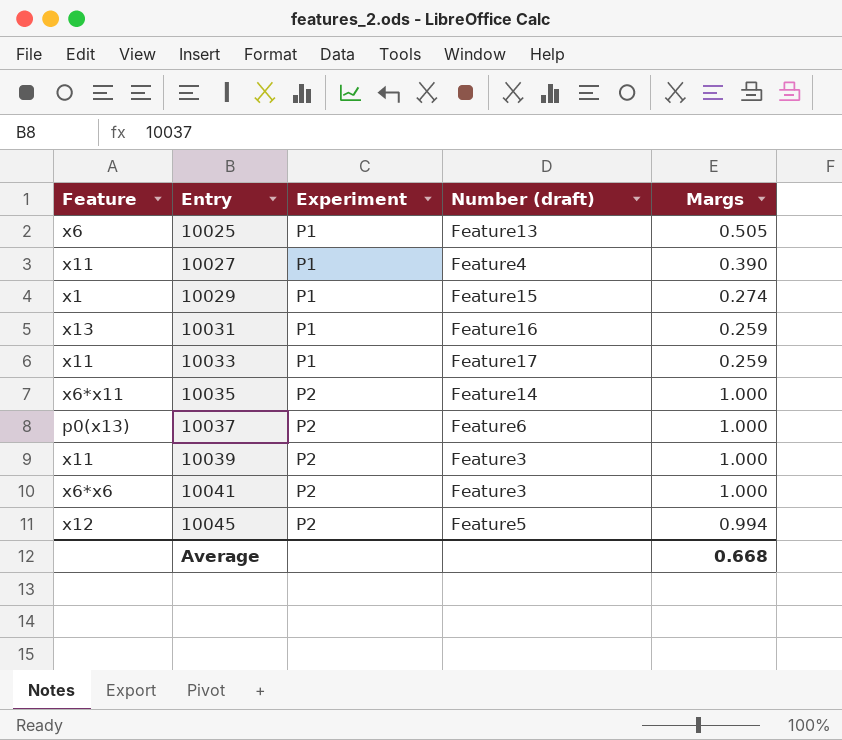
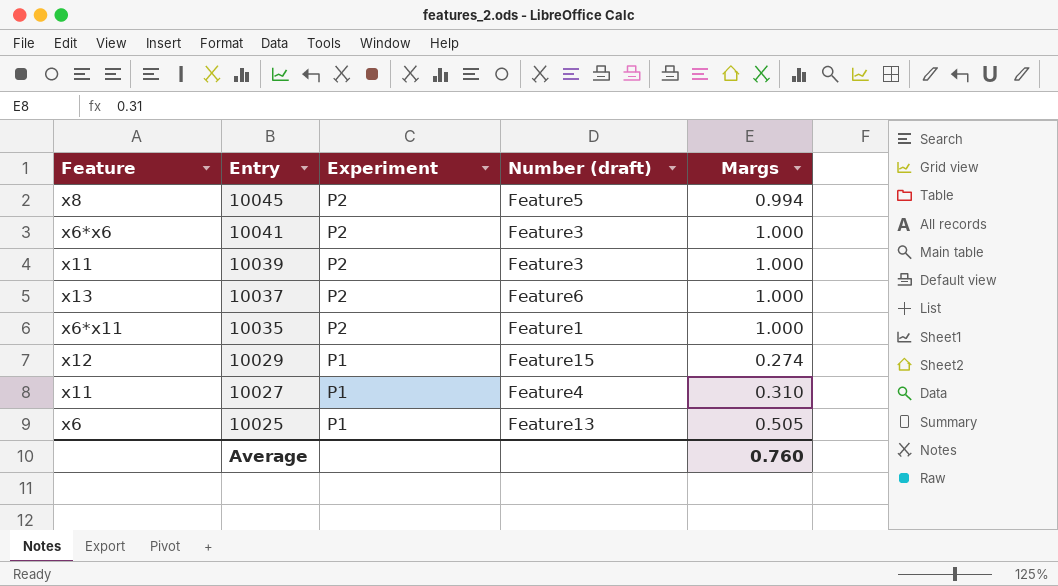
row order: Entry ascending -> Entry descending
row 10031: x13 | P1 | Feature16 | 0.259 -> none
row 10033: x11 | P1 | Feature17 | 0.259 -> none
10045 | Feature: x12 -> x8
10037 | Feature: p0(x13) -> x13
10035 | Number (draft): Feature14 -> Feature1
10029 | Feature: x1 -> x12
10027 | Margs: 0.390 -> 0.310
Average | Margs: 0.668 -> 0.760

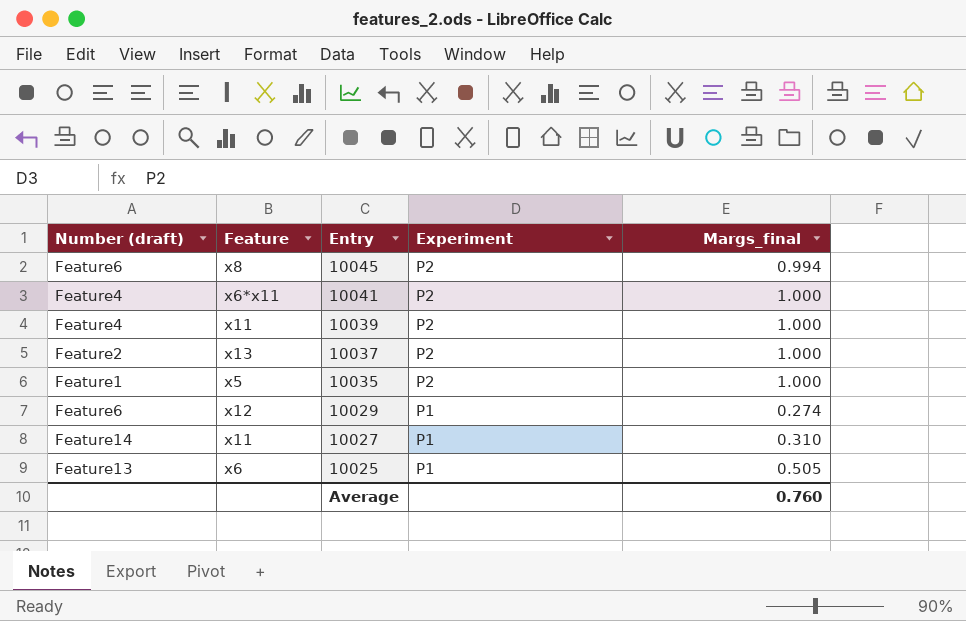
column Number (draft) | position: 4 -> 1
column name: Margs -> Margs_final
10045 | Number (draft): Feature5 -> Feature6
10041 | Number (draft): Feature3 -> Feature4
10041 | Feature: x6*x6 -> x6*x11
10039 | Number (draft): Feature3 -> Feature4
10037 | Number (draft): Feature6 -> Feature2
10035 | Feature: x6*x11 -> x5
10029 | Number (draft): Feature15 -> Feature6
10027 | Number (draft): Feature4 -> Feature14

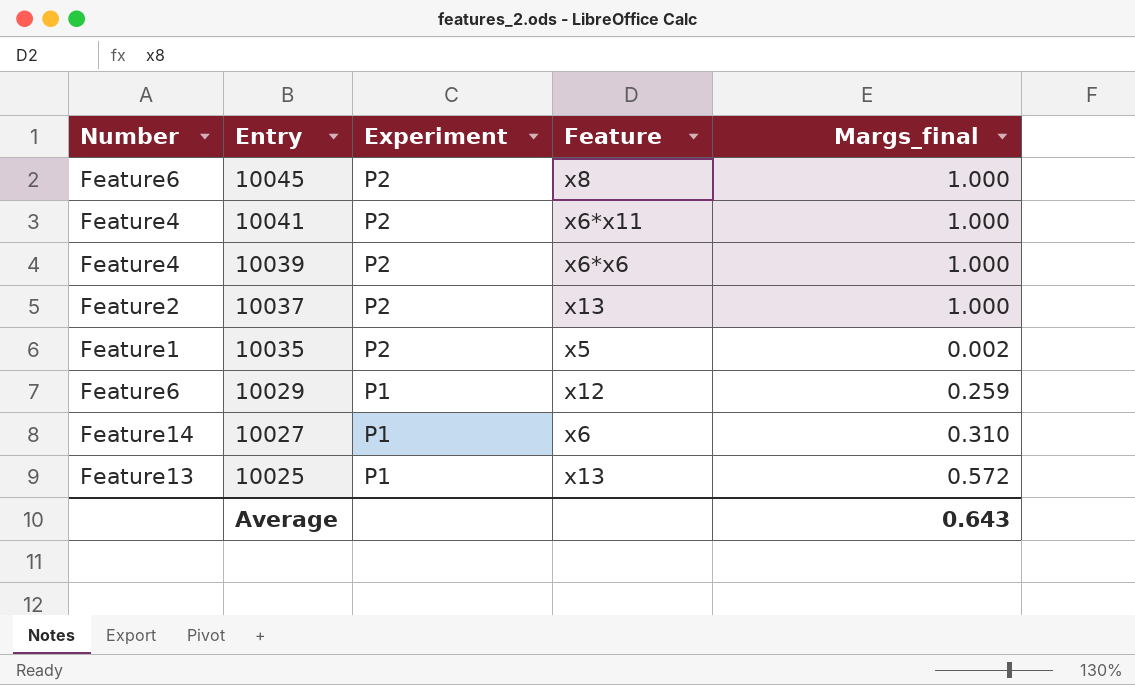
column name: Number (draft) -> Number
column Feature | position: 2 -> 4
10045 | Margs_final: 0.994 -> 1.000
10039 | Feature: x11 -> x6*x6
10035 | Margs_final: 1.000 -> 0.002
10029 | Margs_final: 0.274 -> 0.259
10027 | Feature: x11 -> x6
10025 | Feature: x6 -> x13
10025 | Margs_final: 0.505 -> 0.572
Average | Margs_final: 0.760 -> 0.643

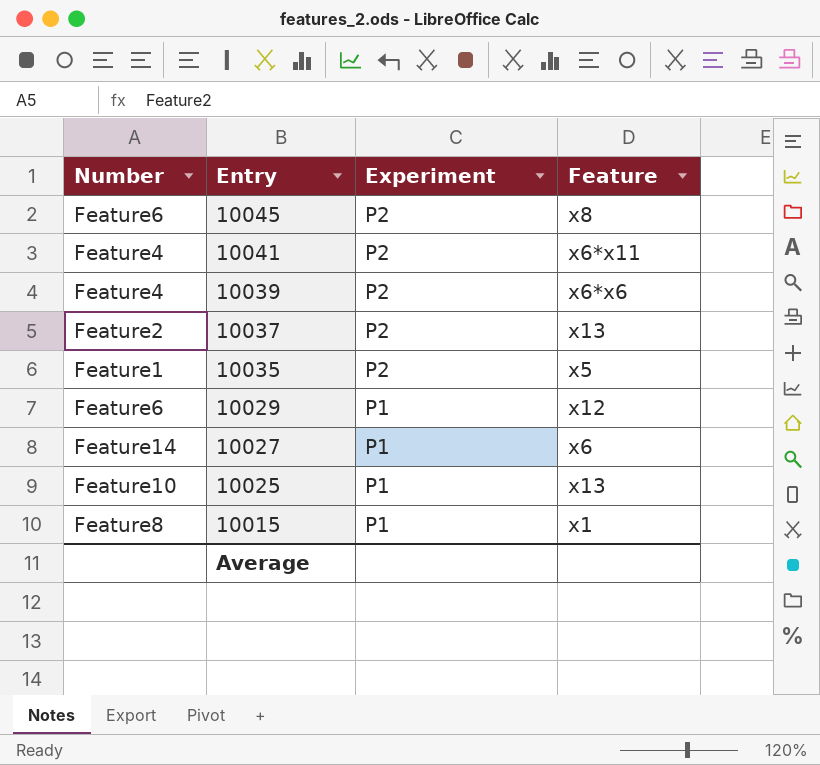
column Margs_final | position: 5 -> none
10025 | Number: Feature13 -> Feature10
row 10015: none -> Feature8 | P1 | x1

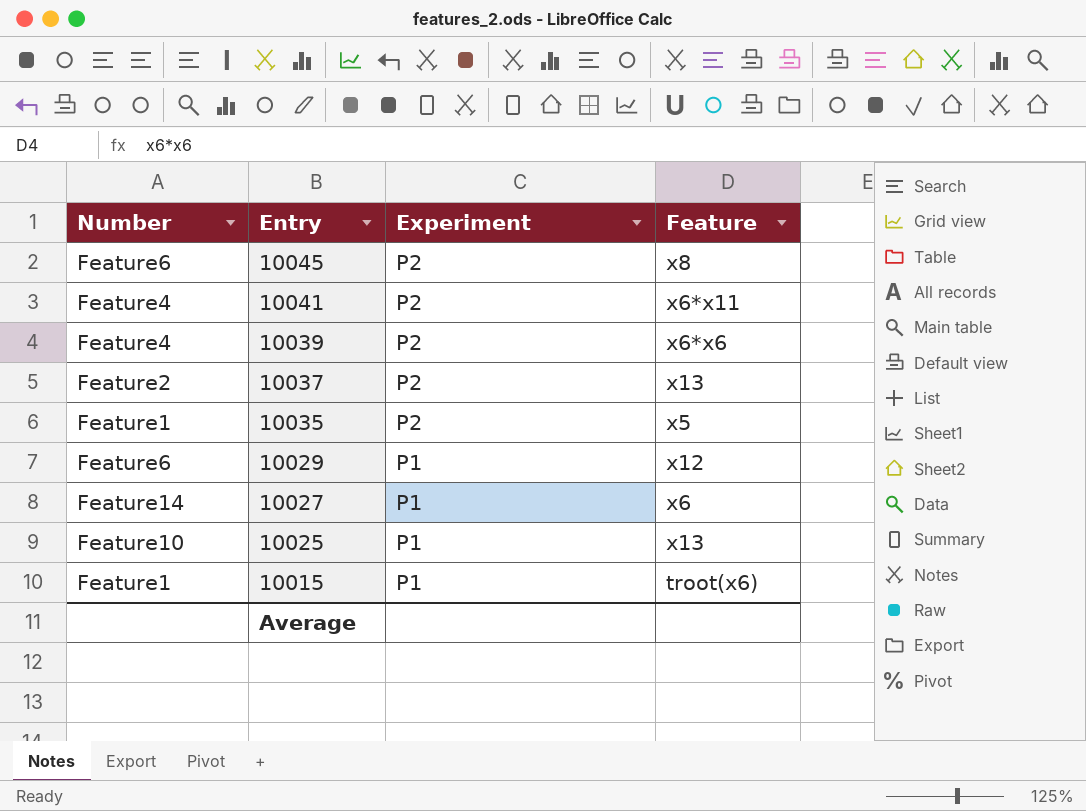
10015 | Number: Feature8 -> Feature1
10015 | Feature: x1 -> troot(x6)

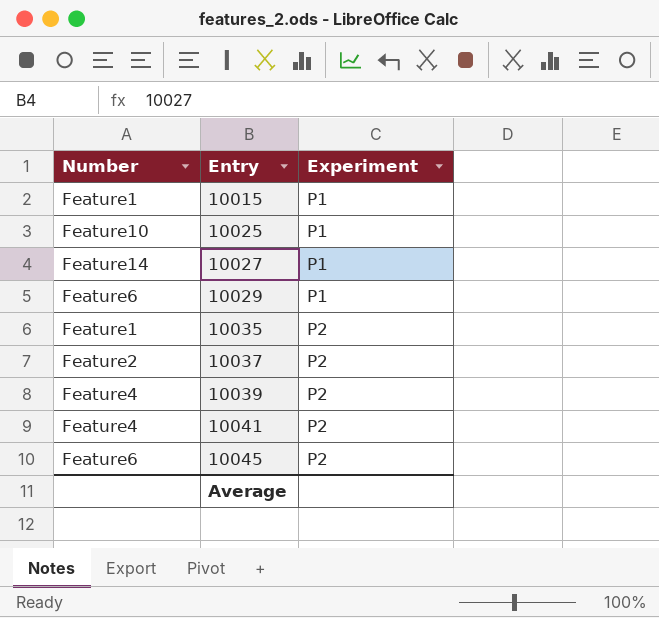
row order: Entry descending -> Entry ascending
column Feature | position: 4 -> none

